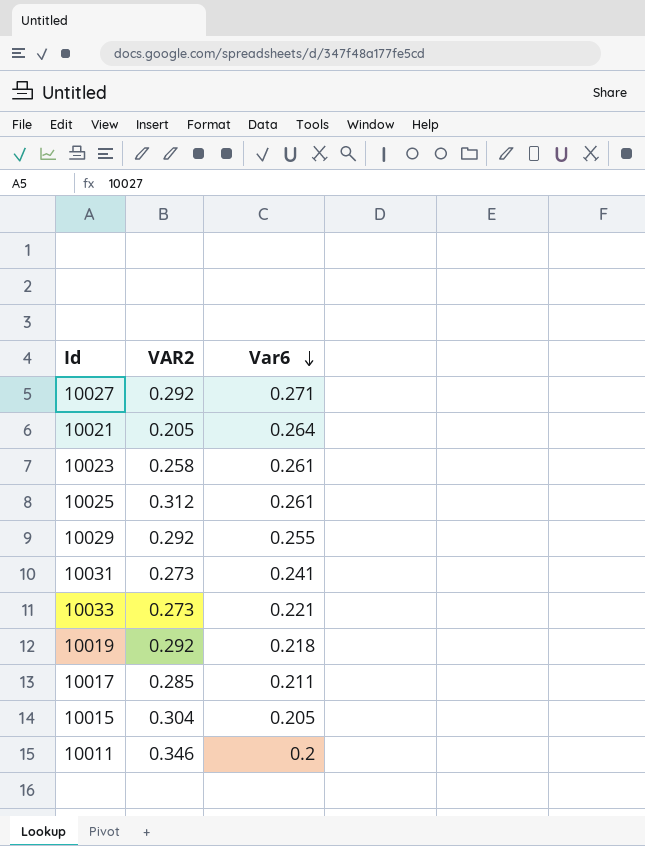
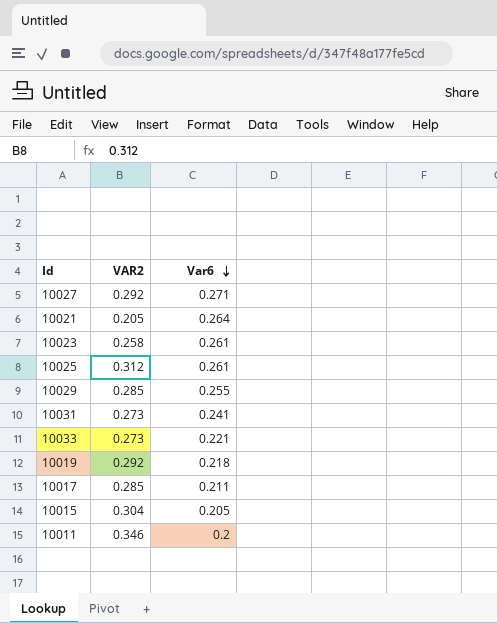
10029 | VAR2: 0.292 -> 0.285

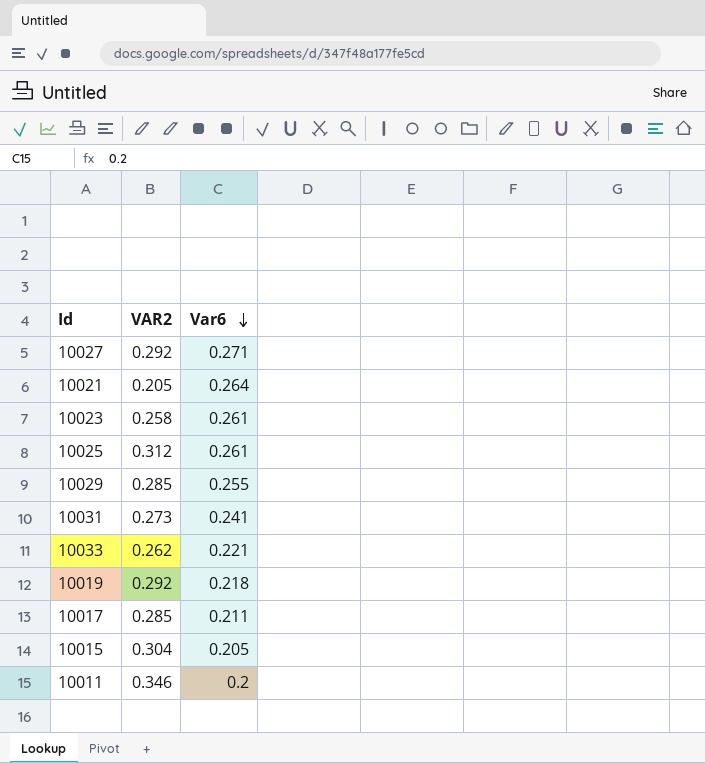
10033 | VAR2: 0.273 -> 0.262

